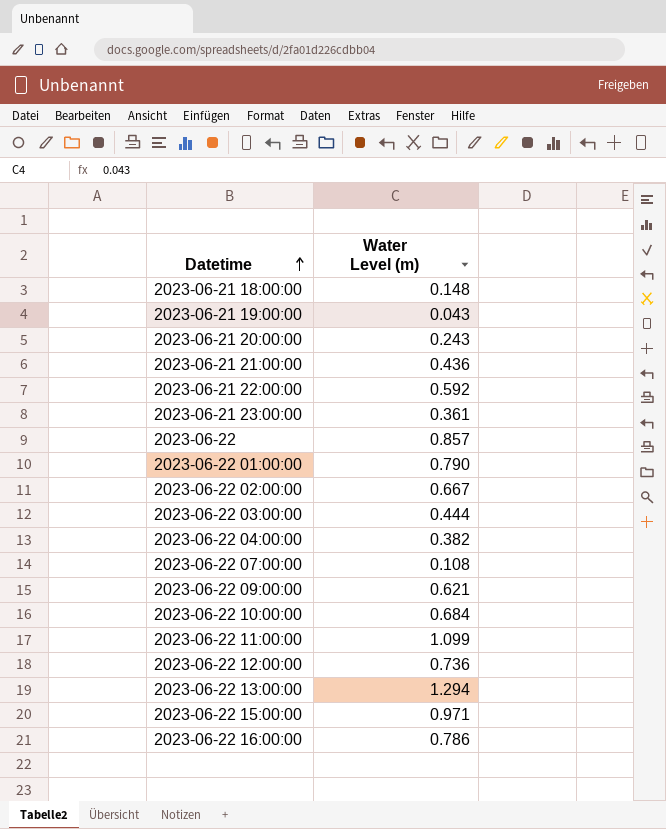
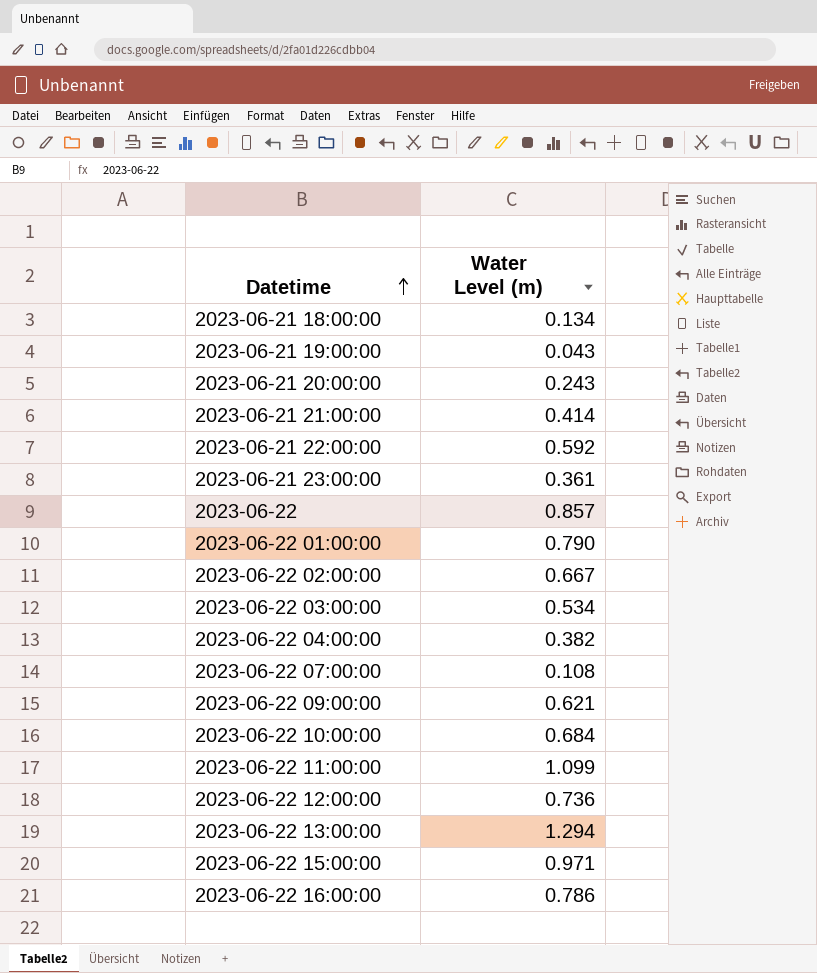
2023-06-21 18:00:00 | Water Level (m): 0.148 -> 0.134
2023-06-21 21:00:00 | Water Level (m): 0.436 -> 0.414
2023-06-22 03:00:00 | Water Level (m): 0.444 -> 0.534

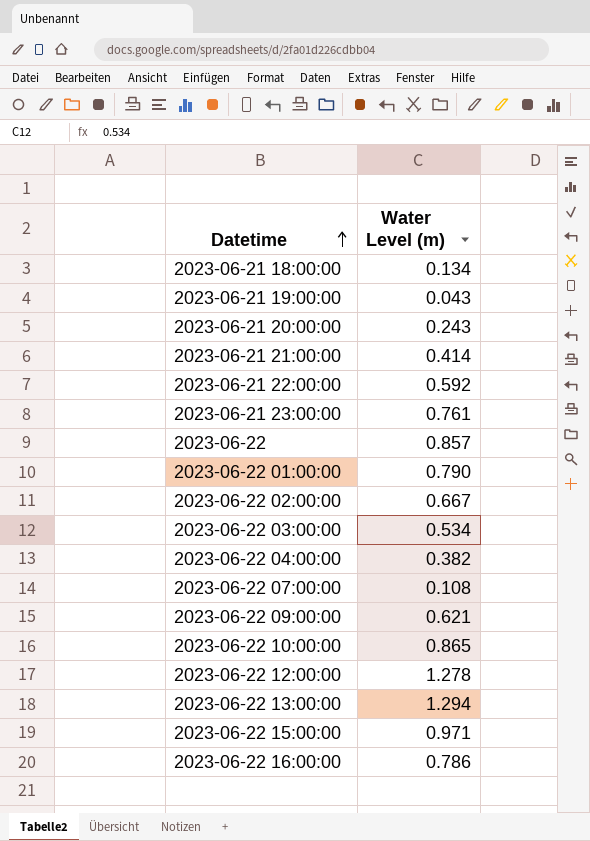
row 2023-06-22 11:00:00: 1.099 -> none
2023-06-21 23:00:00 | Water Level (m): 0.361 -> 0.761
2023-06-22 10:00:00 | Water Level (m): 0.684 -> 0.865
2023-06-22 12:00:00 | Water Level (m): 0.736 -> 1.278

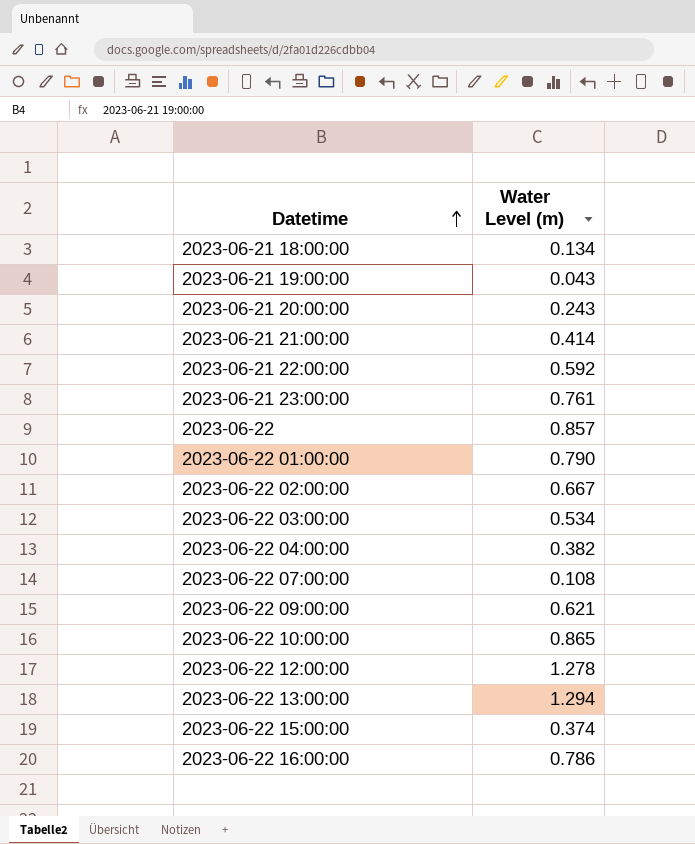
2023-06-22 15:00:00 | Water Level (m): 0.971 -> 0.374

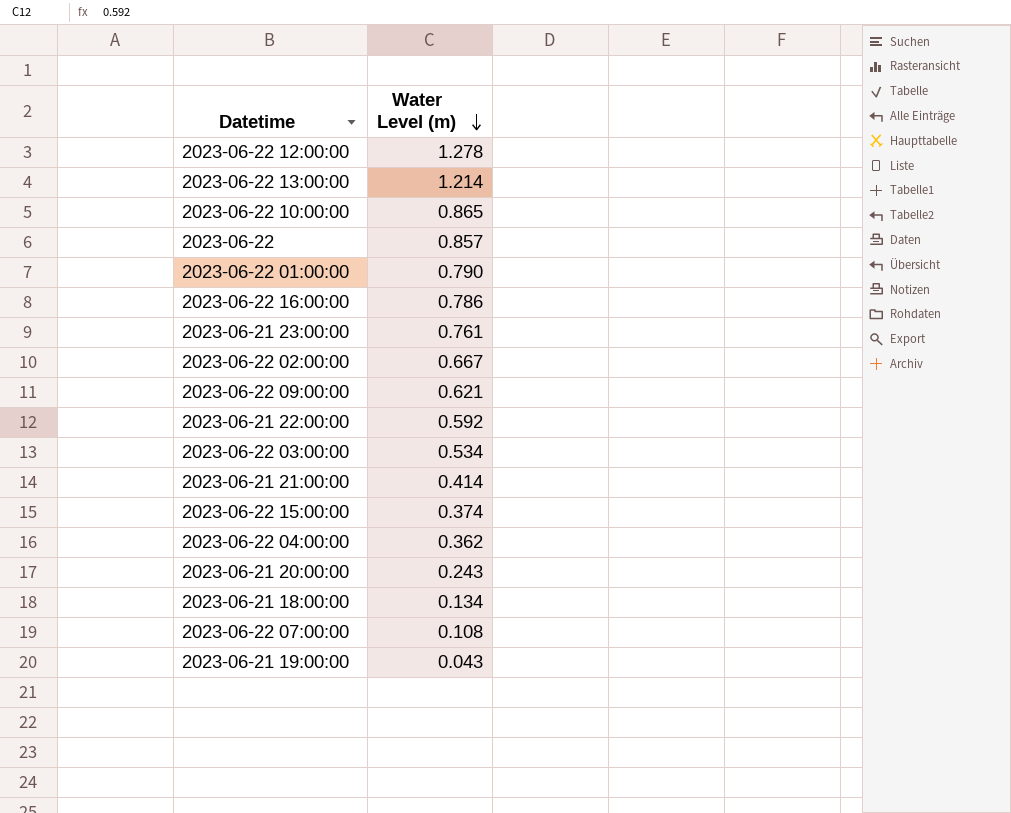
row order: Datetime ascending -> Water Level (m) descending
2023-06-22 13:00:00 | Water Level (m): 1.294 -> 1.214
2023-06-22 04:00:00 | Water Level (m): 0.382 -> 0.362

